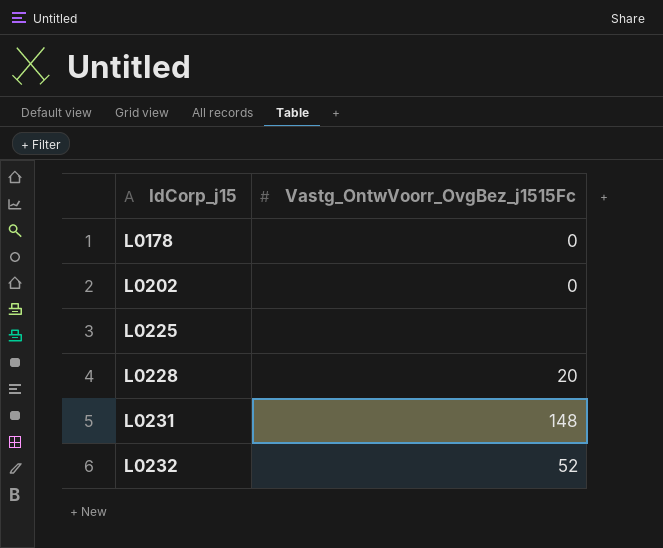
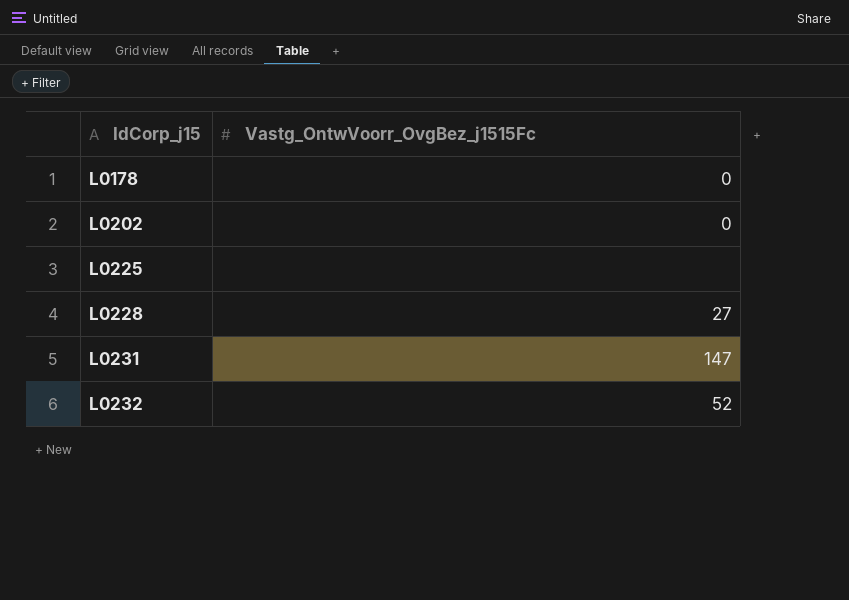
L0228 | Vastg_OntwVoorr_OvgBez_j1515Fc: 20 -> 27
L0231 | Vastg_OntwVoorr_OvgBez_j1515Fc: 148 -> 147

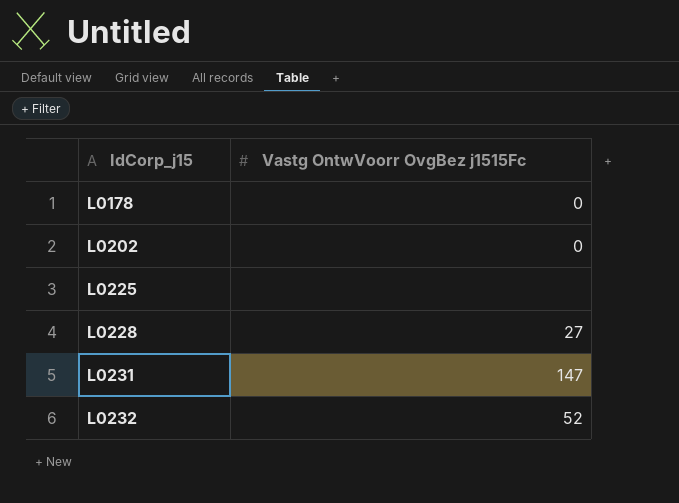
column name: Vastg_OntwVoorr_OvgBez_j1515Fc -> Vastg OntwVoorr OvgBez j1515Fc

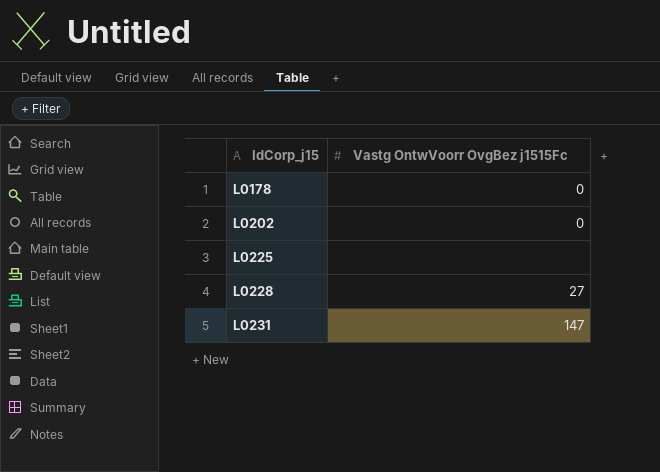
row L0232: 52 -> none

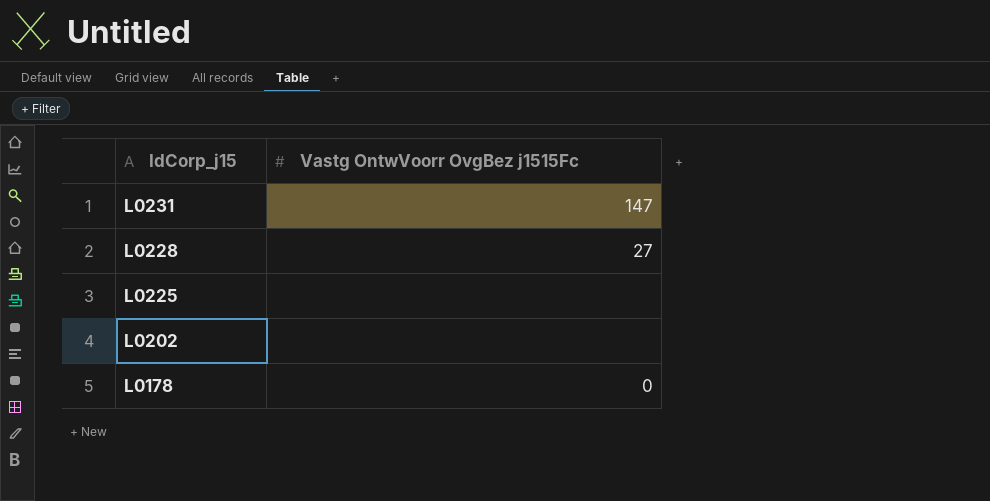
row order: IdCorp_j15 ascending -> IdCorp_j15 descending
L0202 | Vastg OntwVoorr OvgBez j1515Fc: 0 -> none

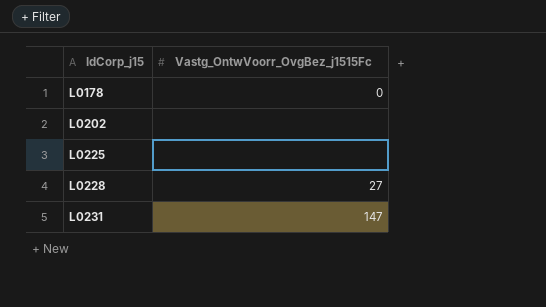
row order: IdCorp_j15 descending -> IdCorp_j15 ascending
column name: Vastg OntwVoorr OvgBez j1515Fc -> Vastg_OntwVoorr_OvgBez_j1515Fc

